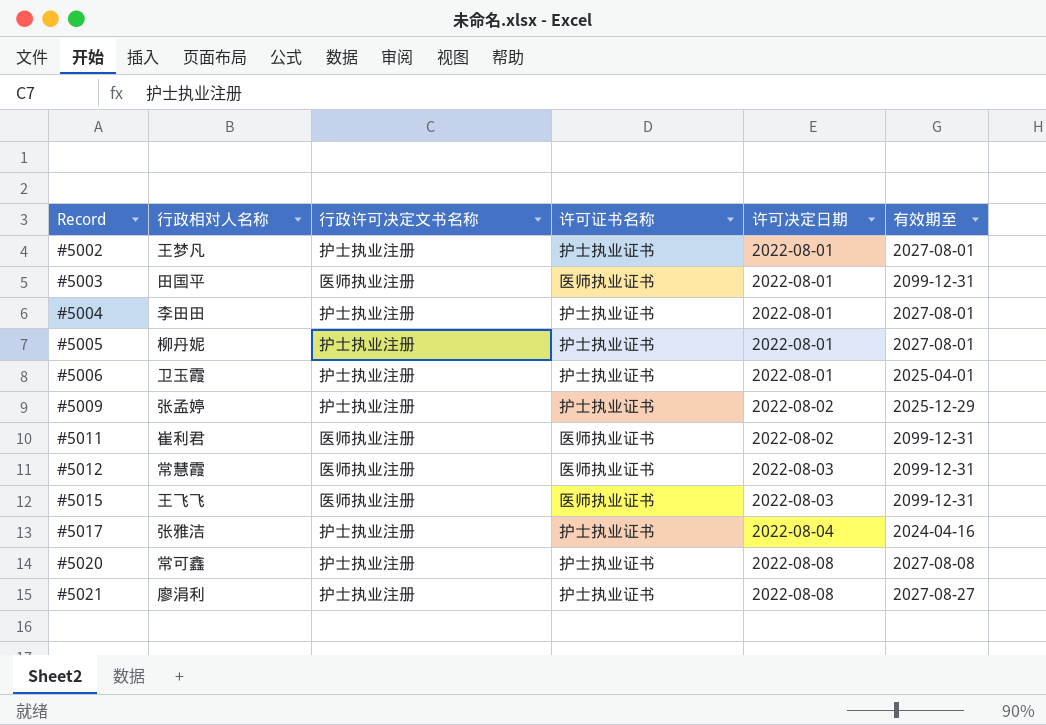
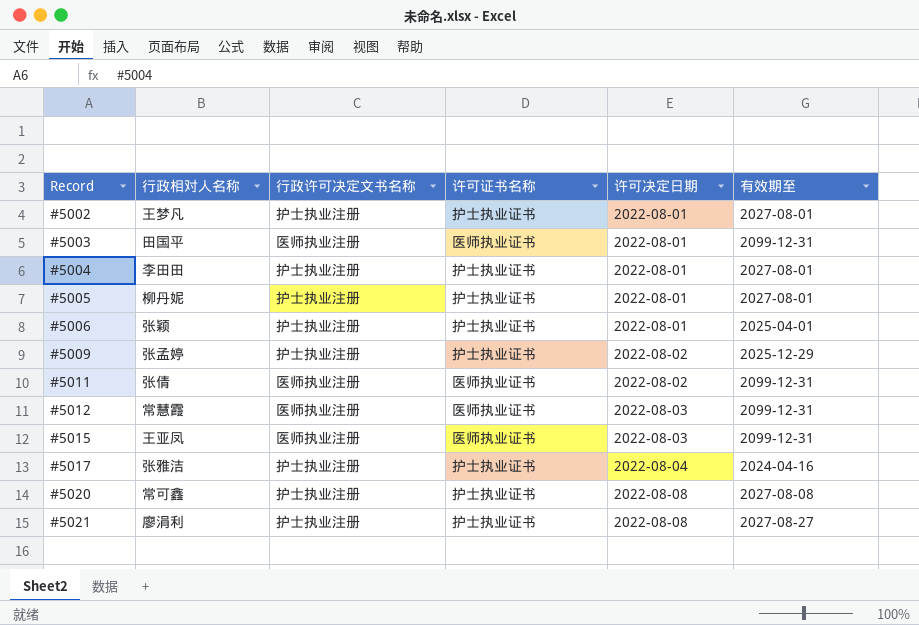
#5006 | 行政相对人名称: 卫玉霞 -> 张颖
#5011 | 行政相对人名称: 崔利君 -> 张倩
#5015 | 行政相对人名称: 王飞飞 -> 王亚凤

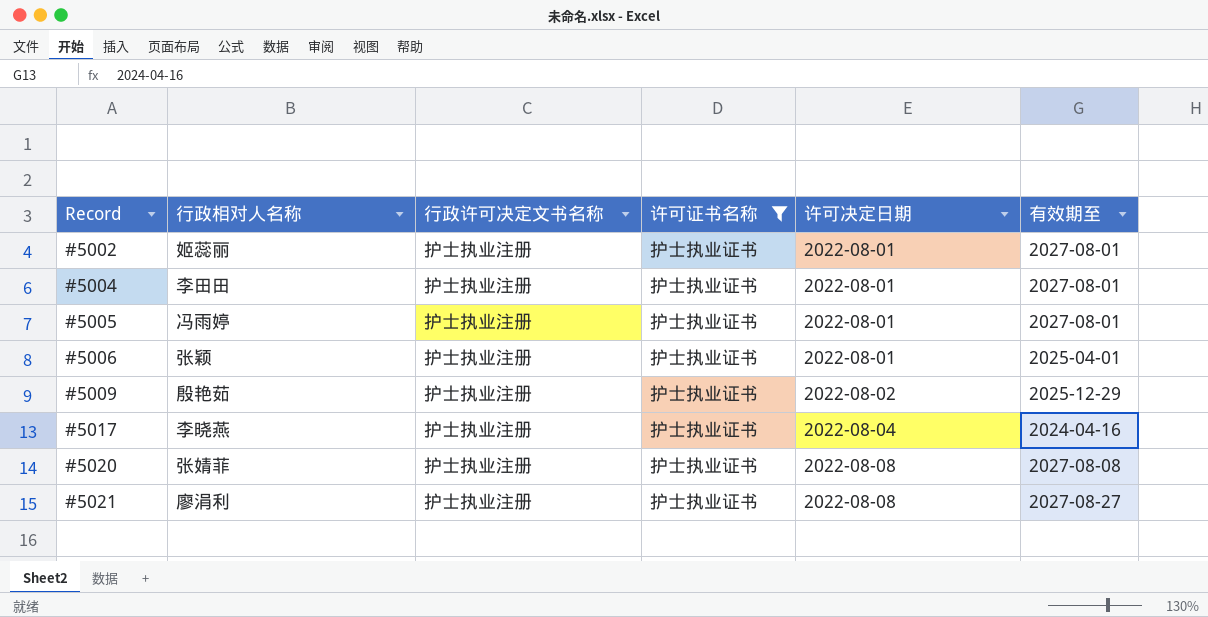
filter: none -> 许可证书名称 = 护士执业证书
#5002 | 行政相对人名称: 王梦凡 -> 姬蕊丽
#5005 | 行政相对人名称: 柳丹妮 -> 冯雨婷
#5009 | 行政相对人名称: 张孟婷 -> 殷艳茹
#5017 | 行政相对人名称: 张雅洁 -> 李晓燕
#5020 | 行政相对人名称: 常可鑫 -> 张婧菲

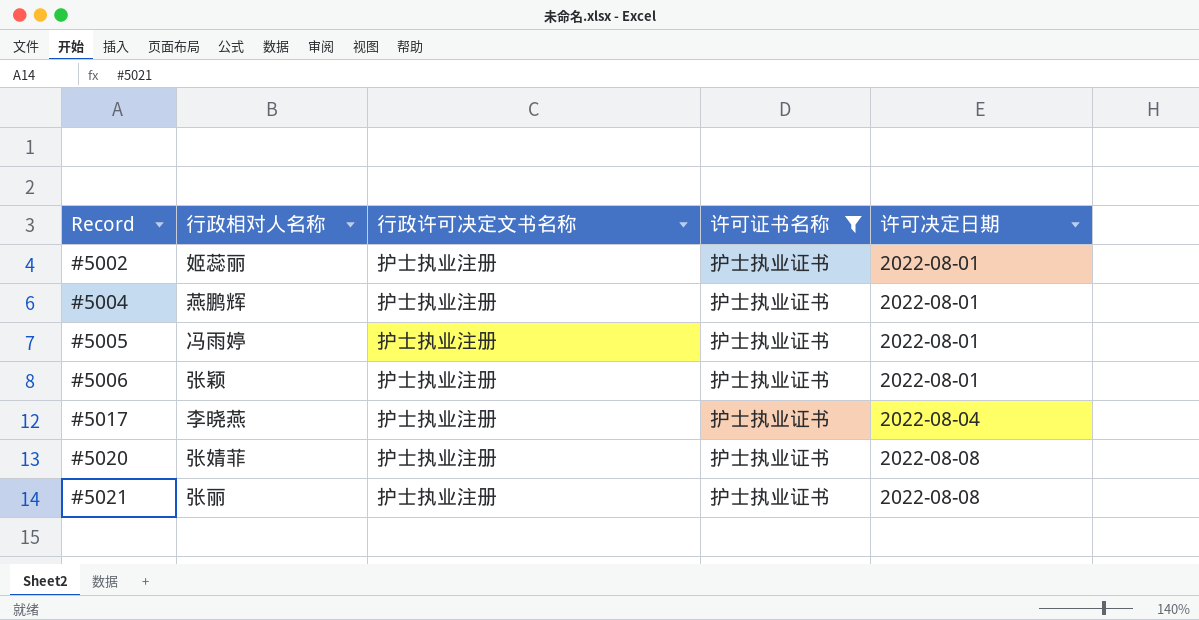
column 有效期至 | position: 6 -> none
row #5009: 殷艳茹 | 护士执业注册 | 护士执业证书 | 2022-08-02 | 2025-12-29 -> none
#5004 | 行政相对人名称: 李田田 -> 燕鹏辉
#5021 | 行政相对人名称: 廖涓利 -> 张丽

